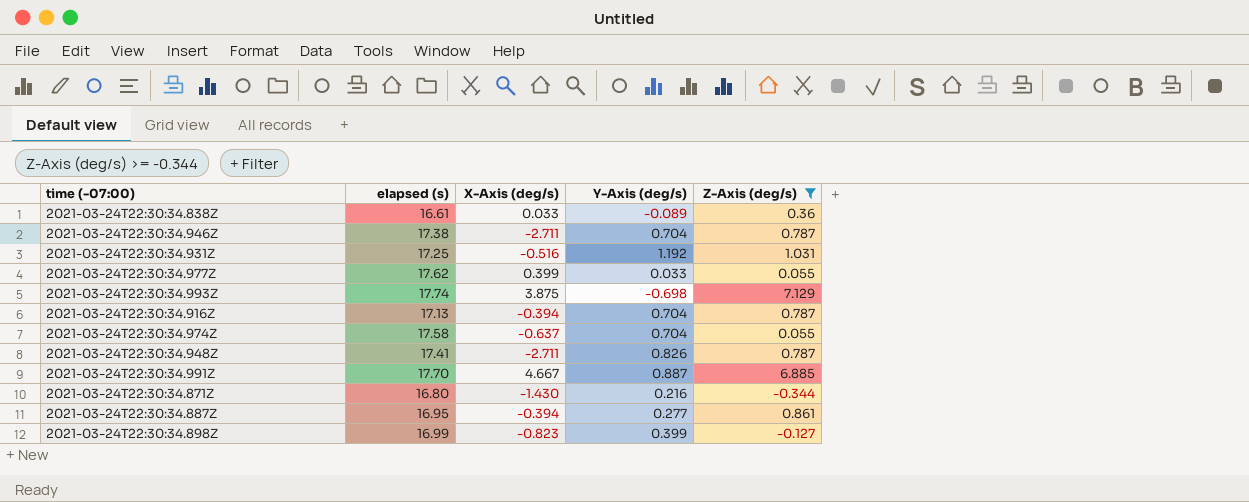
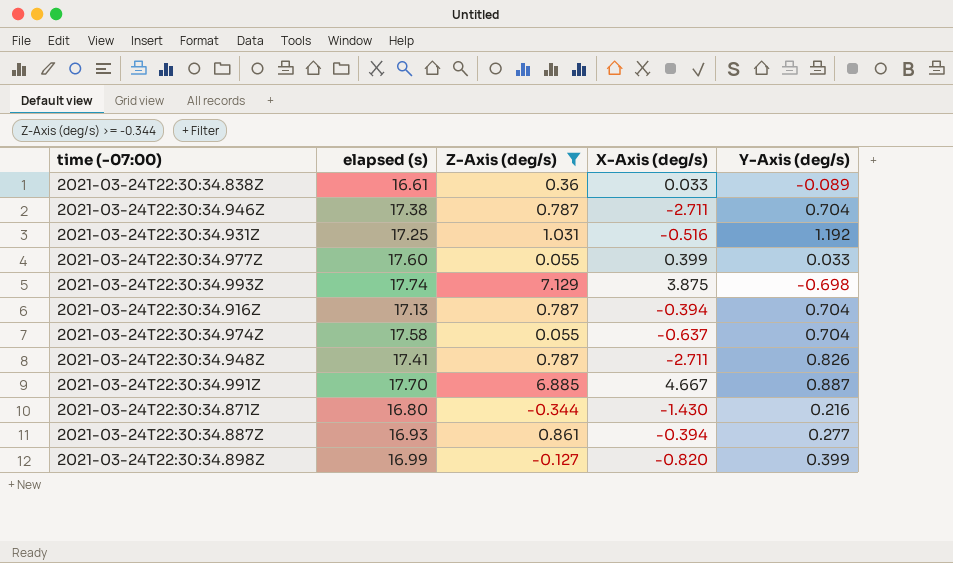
column Z-Axis (deg/s) | position: 5 -> 3
2021-03-24T22:30:34.977Z | elapsed (s): 17.62 -> 17.60
2021-03-24T22:30:34.887Z | elapsed (s): 16.95 -> 16.93
2021-03-24T22:30:34.898Z | X-Axis (deg/s): -0.823 -> -0.820

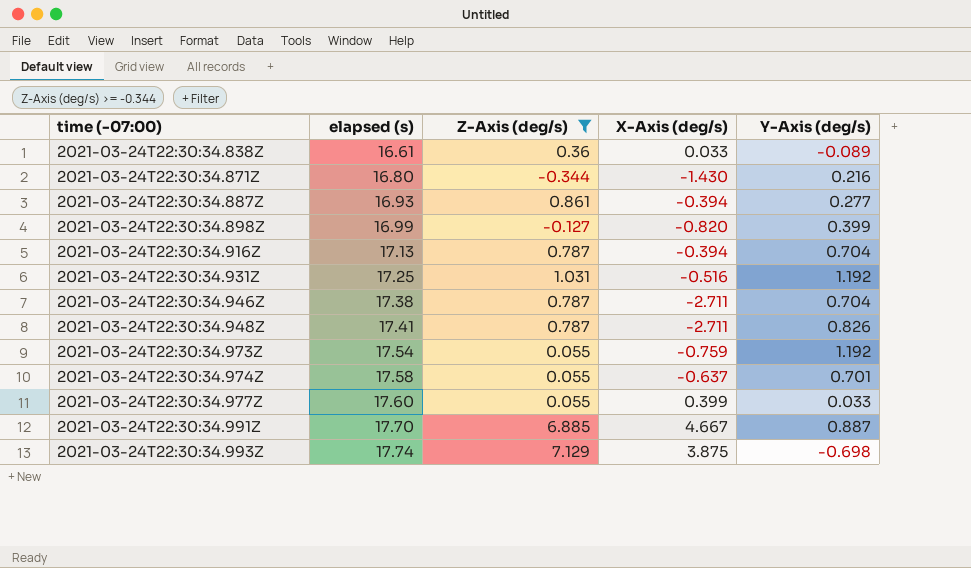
row order: none -> time (-07:00) ascending
row 2021-03-24T22:30:34.973Z: none -> 17.54 | 0.055 | -0.759 | 1.192
2021-03-24T22:30:34.974Z | Y-Axis (deg/s): 0.704 -> 0.701

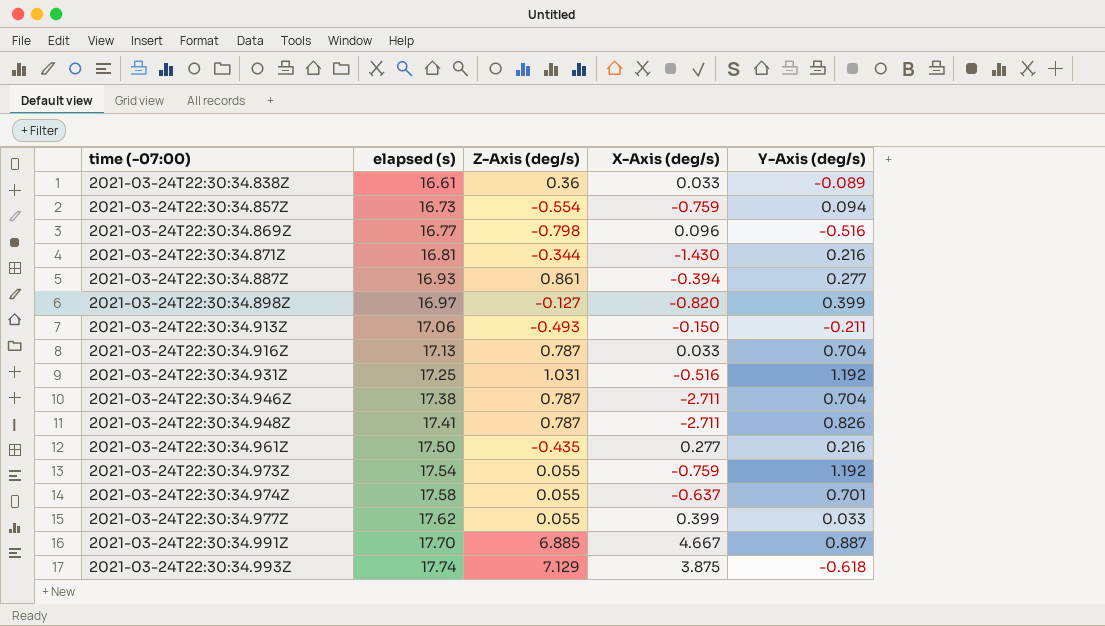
filter: Z-Axis (deg/s) >= -0.344 -> none
2021-03-24T22:30:34.871Z | elapsed (s): 16.80 -> 16.81
2021-03-24T22:30:34.898Z | elapsed (s): 16.99 -> 16.97
2021-03-24T22:30:34.916Z | X-Axis (deg/s): -0.394 -> 0.033
2021-03-24T22:30:34.977Z | elapsed (s): 17.60 -> 17.62
2021-03-24T22:30:34.993Z | Y-Axis (deg/s): -0.698 -> -0.618

